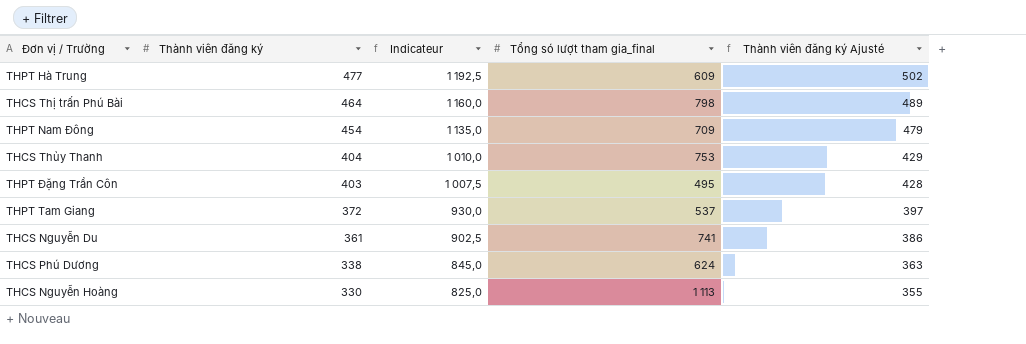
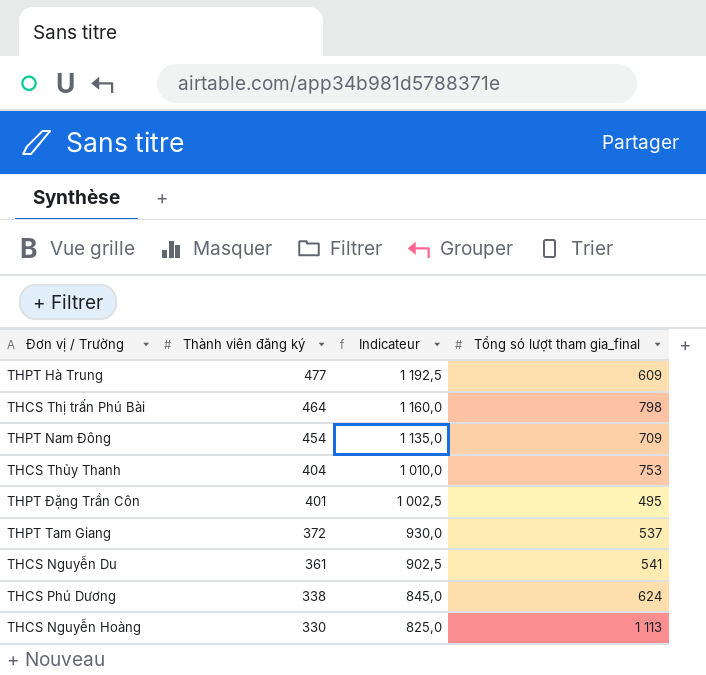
column Thành viên đăng ký Ajusté | formula: [Thành viên đăng ký] + 25 -> none
THPT Đặng Trần Côn | Thành viên đăng ký: 403 -> 401
THPT Đặng Trần Côn | Indicateur: 1 007,5 -> 1 002,5
THCS Nguyễn Du | Tổng só lượt tham gia_final: 741 -> 541

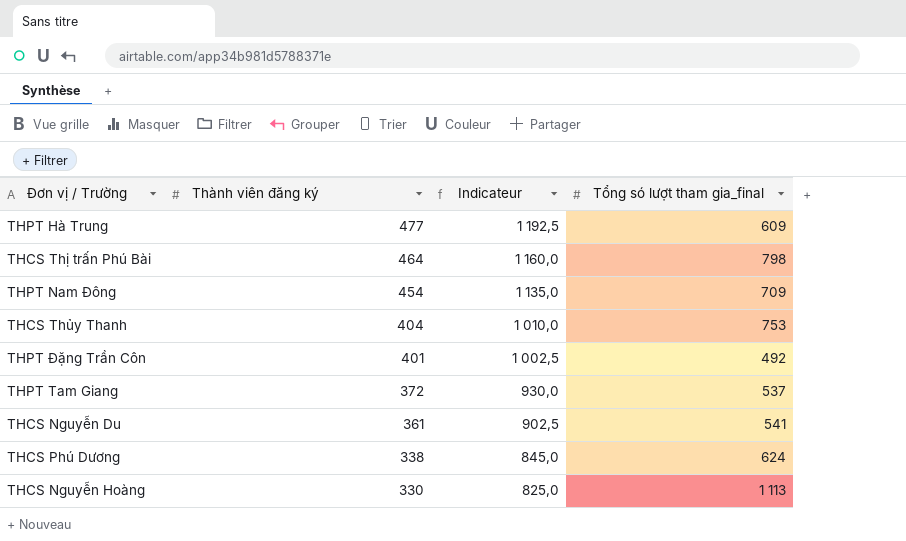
THPT Đặng Trần Côn | Tổng só lượt tham gia_final: 495 -> 492

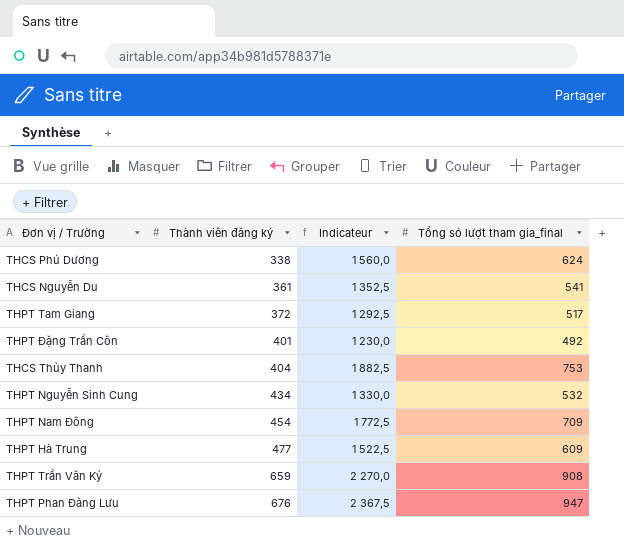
row order: Thành viên đăng ký descending -> Thành viên đăng ký ascending
column Indicateur | formula: [Thành viên đăng ký] * 2,5 -> [Tổng só lượt tham gia_final] * 2,5
row THCS Thị trấn Phú Bài: 464 | 1 160,0 | 798 -> none
row THCS Nguyễn Hoàng: 330 | 825,0 | 1 113 -> none
THPT Tam Giang | Tổng só lượt tham gia_final: 537 -> 517
row THPT Nguyễn Sinh Cung: none -> 434 | 1 330,0 | 532
row THPT Trần Văn Kỷ: none -> 659 | 2 270,0 | 908
row THPT Phan Đăng Lưu: none -> 676 | 2 367,5 | 947

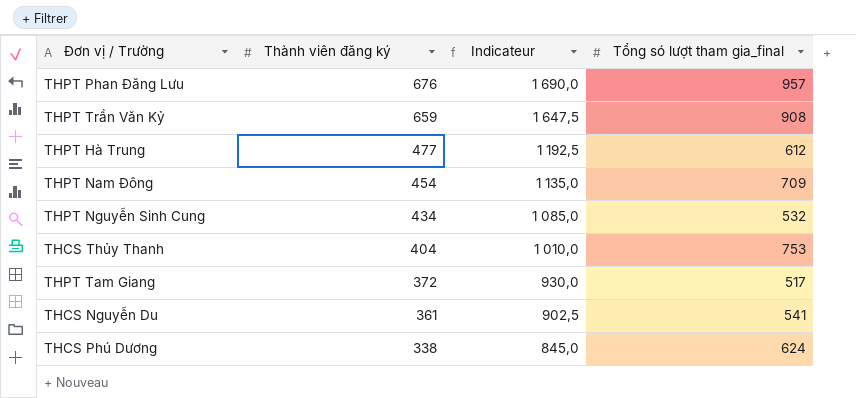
row order: Thành viên đăng ký ascending -> Thành viên đăng ký descending
column Indicateur | formula: [Tổng só lượt tham gia_final] * 2,5 -> [Thành viên đăng ký] * 2,5
row THPT Đặng Trần Côn: 401 | 1 230,0 | 492 -> none
THPT Phan Đăng Lưu | Tổng só lượt tham gia_final: 947 -> 957
THPT Hà Trung | Tổng só lượt tham gia_final: 609 -> 612

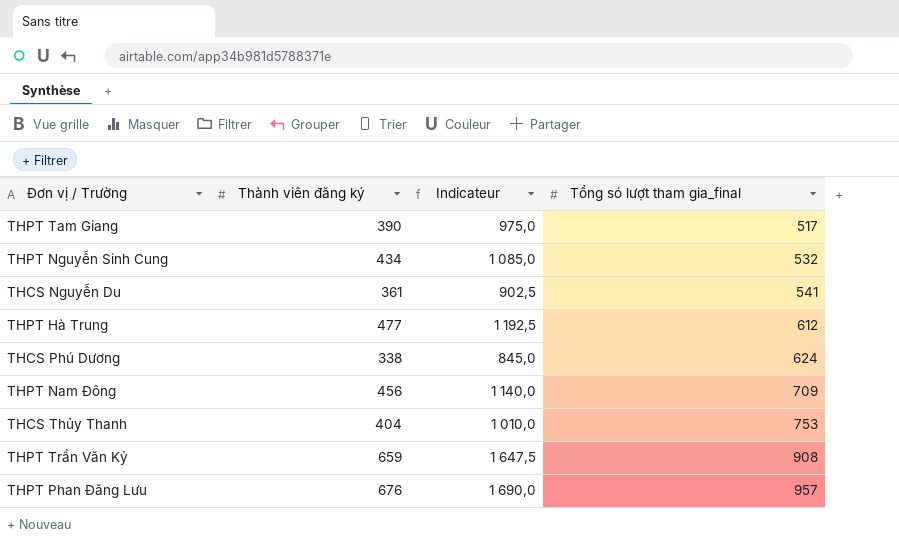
row order: Thành viên đăng ký descending -> Tổng só lượt tham gia_final ascending
THPT Tam Giang | Thành viên đăng ký: 372 -> 390
THPT Tam Giang | Indicateur: 930,0 -> 975,0
THPT Nam Đông | Thành viên đăng ký: 454 -> 456
THPT Nam Đông | Indicateur: 1 135,0 -> 1 140,0

